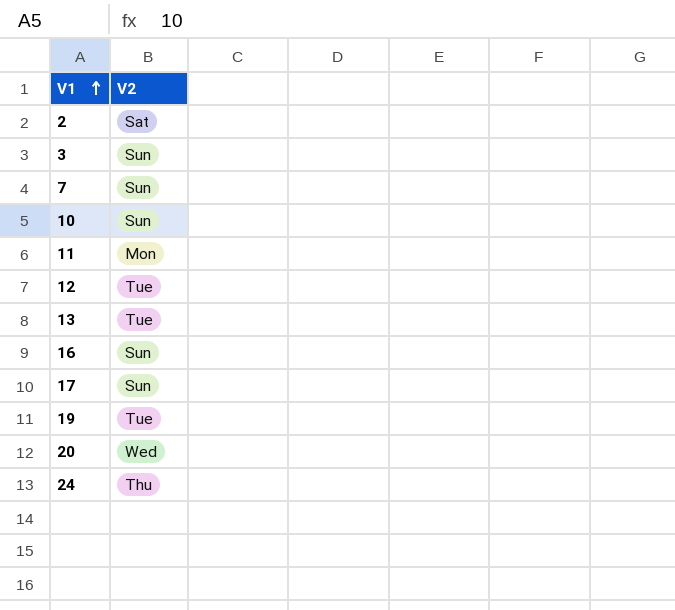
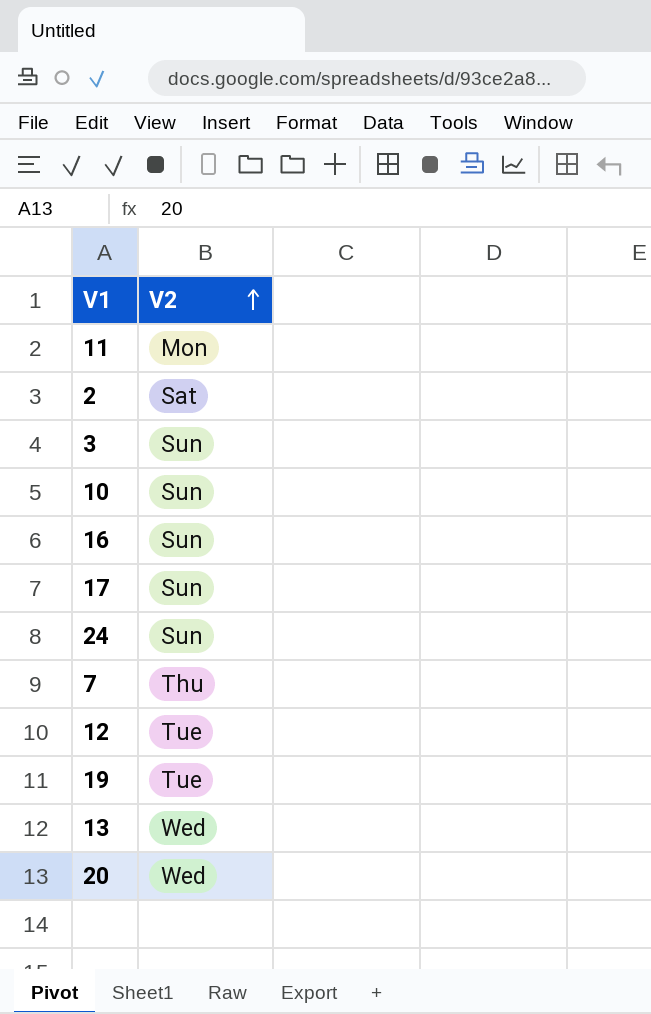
row order: V1 ascending -> V2 ascending
24 | V2: Thu -> Sun
7 | V2: Sun -> Thu
13 | V2: Tue -> Wed

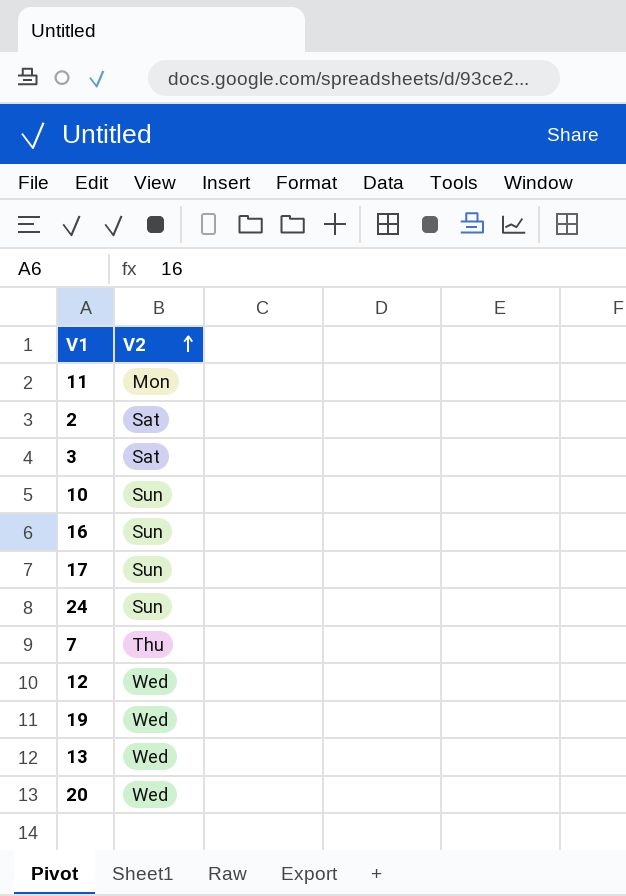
3 | V2: Sun -> Sat
12 | V2: Tue -> Wed
19 | V2: Tue -> Wed

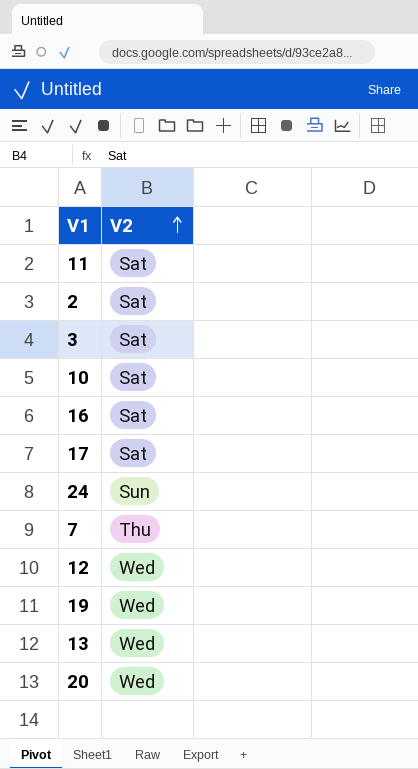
11 | V2: Mon -> Sat
10 | V2: Sun -> Sat
16 | V2: Sun -> Sat
17 | V2: Sun -> Sat

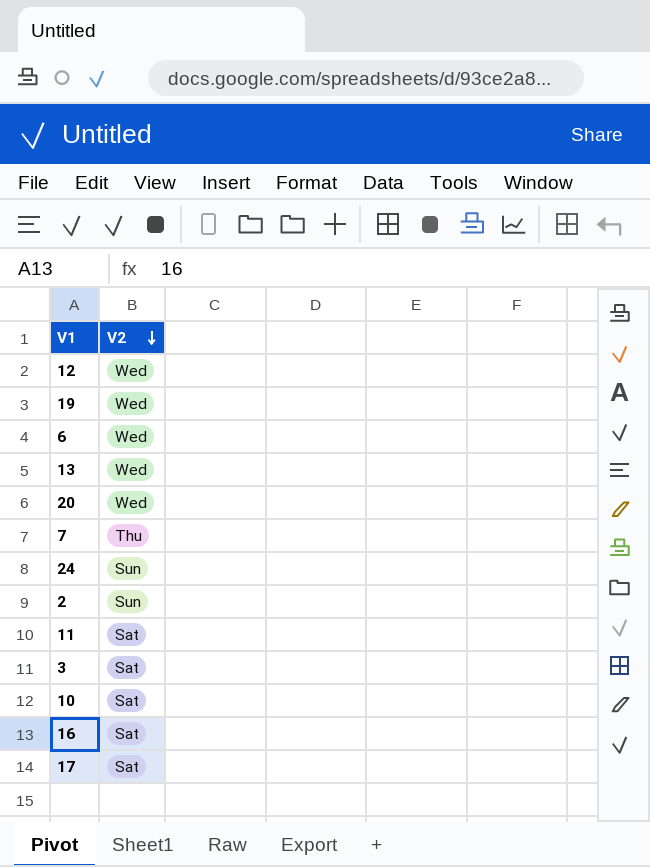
row order: V2 ascending -> V2 descending
row 6: none -> Wed
2 | V2: Sat -> Sun

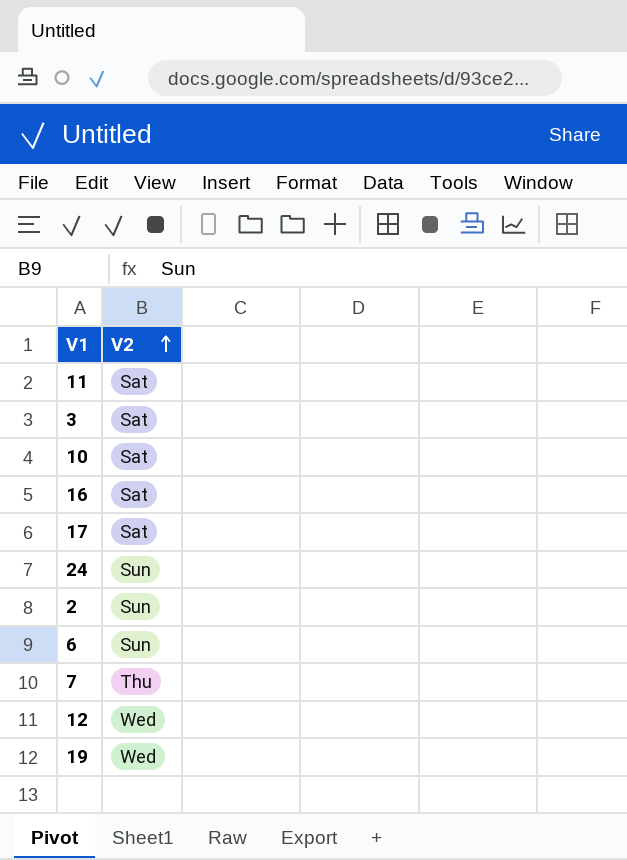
row order: V2 descending -> V2 ascending
row 13: Wed -> none
row 20: Wed -> none
6 | V2: Wed -> Sun

